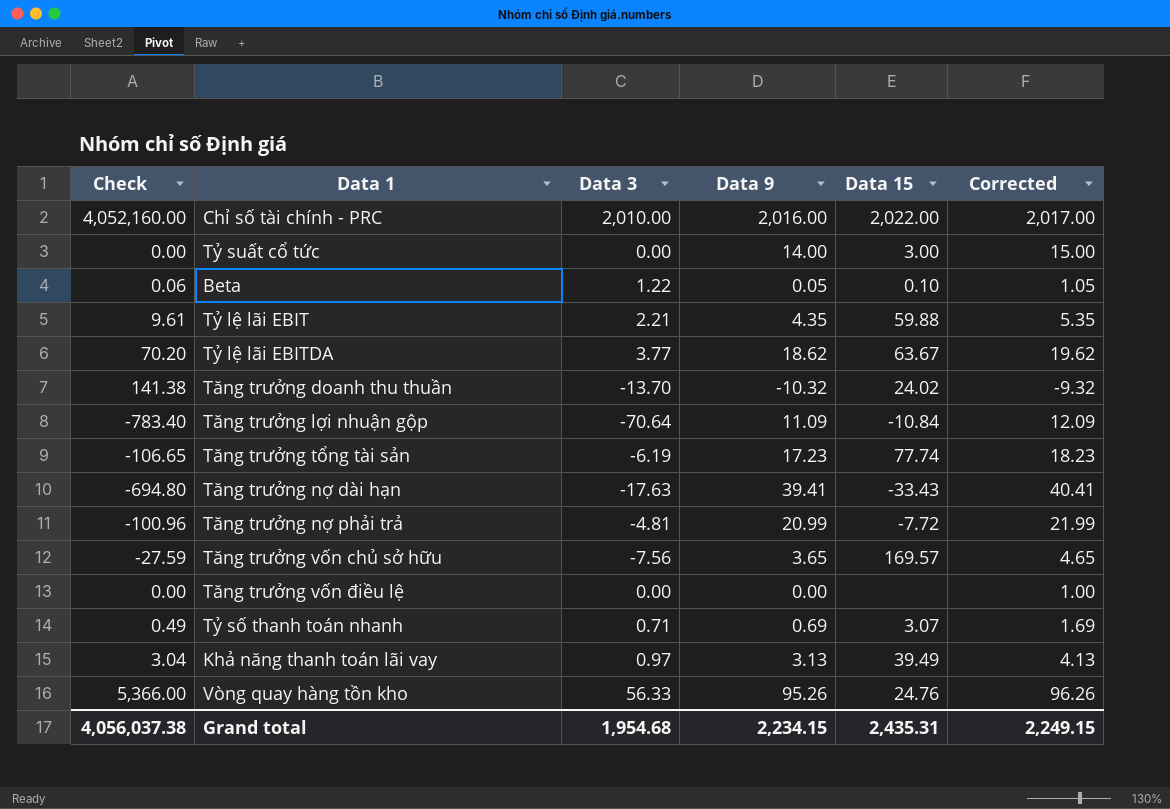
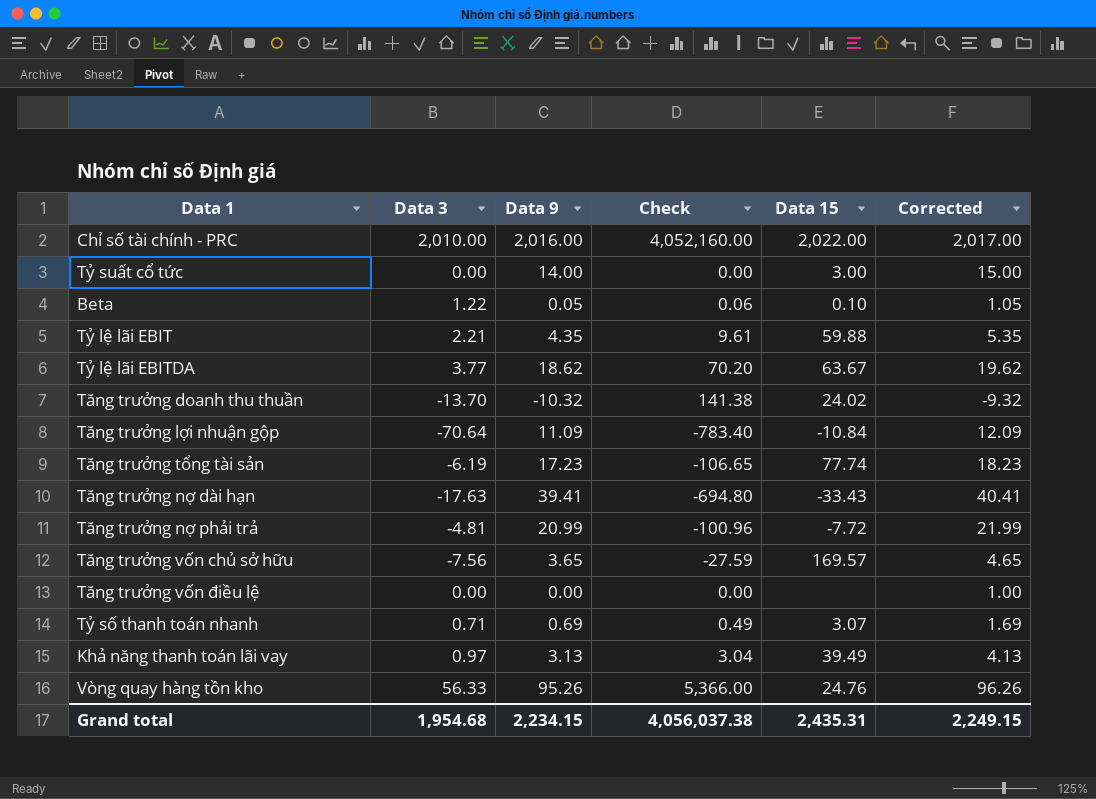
column Check | position: 1 -> 4

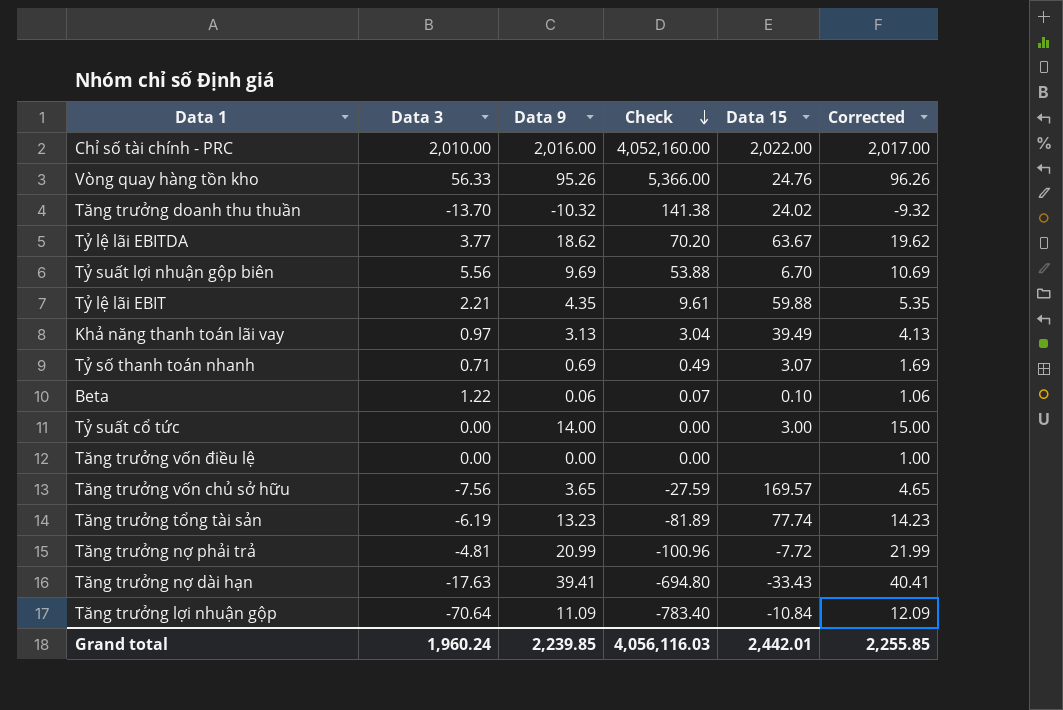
row order: none -> Check descending
row Tỷ suất lợi nhuận gộp biên: none -> 5.56 | 9.69 | 53.88 | 6.70 | 10.69
Beta | Data 9: 0.05 -> 0.06
Beta | Check: 0.06 -> 0.07
Beta | Corrected: 1.05 -> 1.06
Tăng trưởng tổng tài sản | Data 9: 17.23 -> 13.23
Tăng trưởng tổng tài sản | Check: -106.65 -> -81.89
Tăng trưởng tổng tài sản | Corrected: 18.23 -> 14.23
Grand total | Data 3: 1,954.68 -> 1,960.24
Grand total | Data 9: 2,234.15 -> 2,239.85
Grand total | Check: 4,056,037.38 -> 4,056,116.03
Grand total | Data 15: 2,435.31 -> 2,442.01
Grand total | Corrected: 2,249.15 -> 2,255.85

